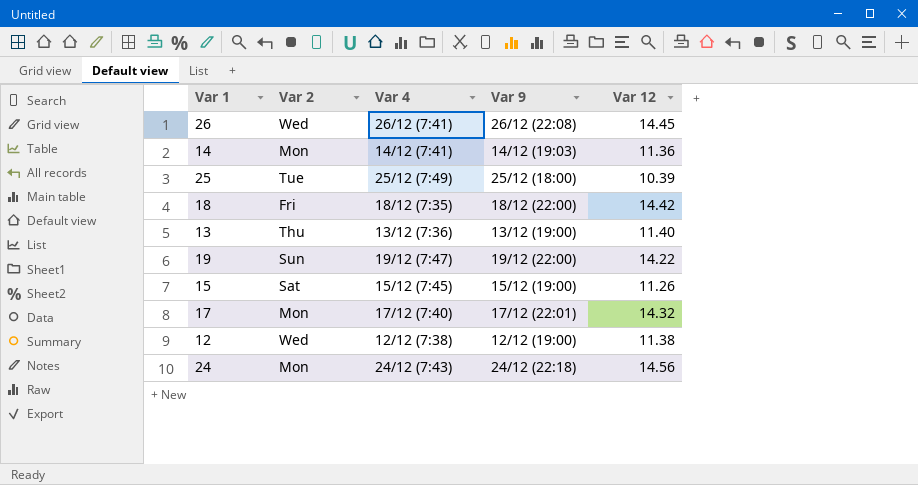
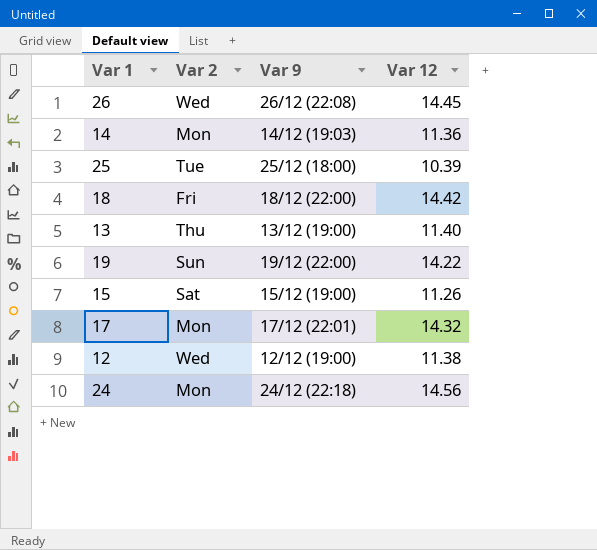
column Var 4 | position: 3 -> none

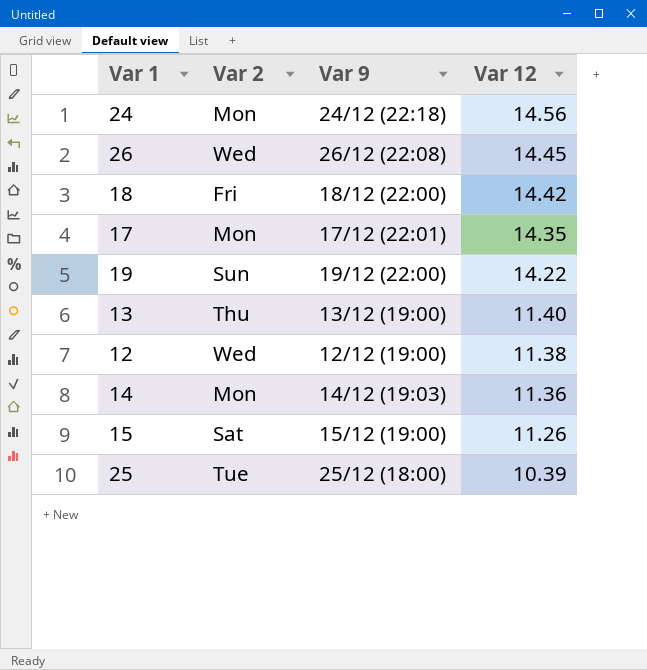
row order: none -> Var 12 descending
17 | Var 12: 14.32 -> 14.35

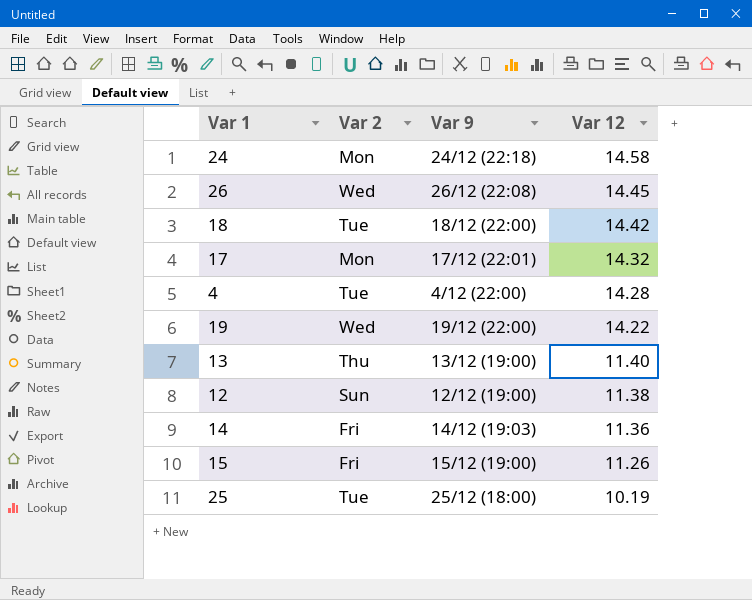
24 | Var 12: 14.56 -> 14.58
18 | Var 2: Fri -> Tue
17 | Var 12: 14.35 -> 14.32
row 4: none -> Tue | 4/12 (22:00) | 14.28
19 | Var 2: Sun -> Wed
12 | Var 2: Wed -> Sun
14 | Var 2: Mon -> Fri
15 | Var 2: Sat -> Fri
25 | Var 12: 10.39 -> 10.19

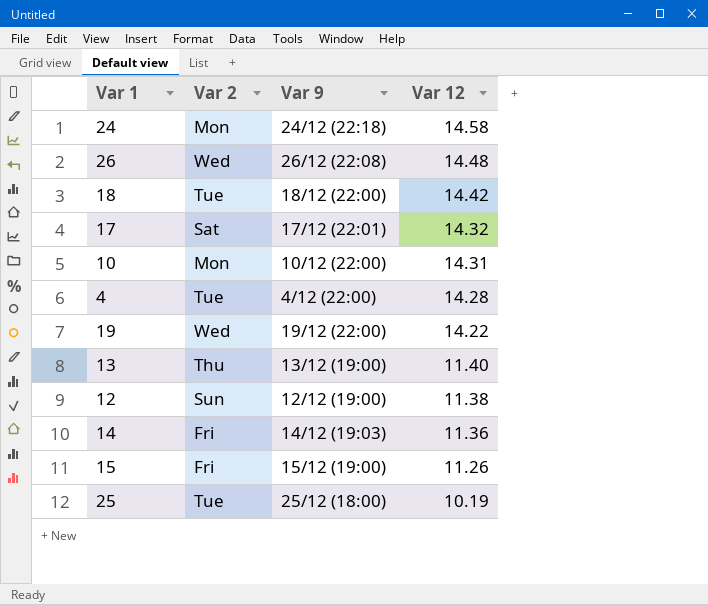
26 | Var 12: 14.45 -> 14.48
17 | Var 2: Mon -> Sat
row 10: none -> Mon | 10/12 (22:00) | 14.31

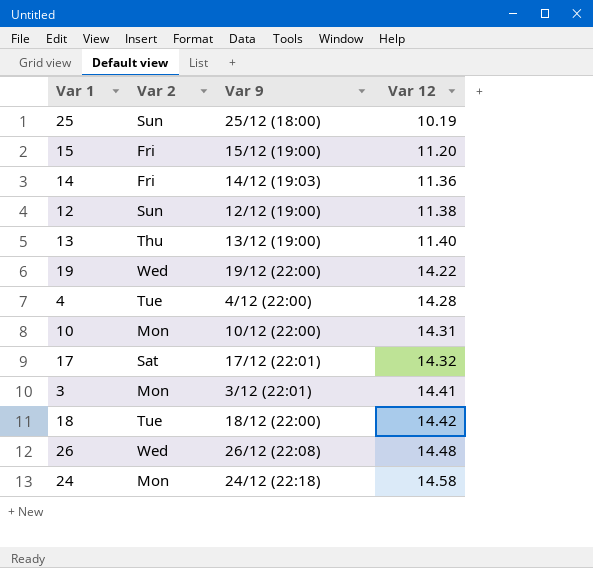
row order: Var 12 descending -> Var 12 ascending
25 | Var 2: Tue -> Sun
15 | Var 12: 11.26 -> 11.20
row 3: none -> Mon | 3/12 (22:01) | 14.41

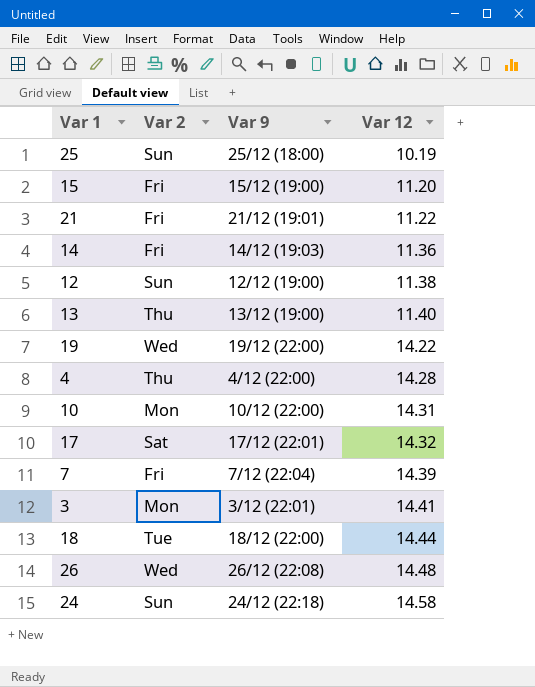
row 21: none -> Fri | 21/12 (19:01) | 11.22
4 | Var 2: Tue -> Thu
row 7: none -> Fri | 7/12 (22:04) | 14.39
18 | Var 12: 14.42 -> 14.44
24 | Var 2: Mon -> Sun

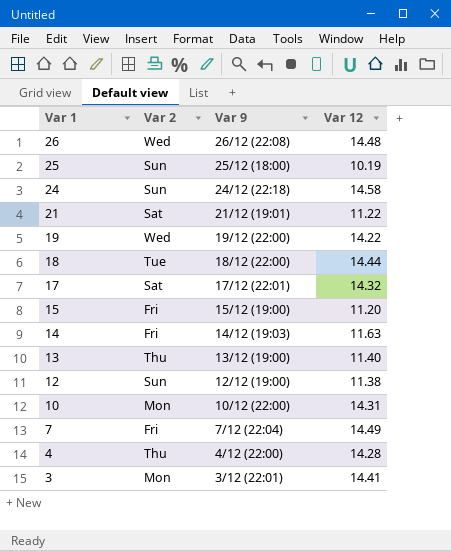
row order: Var 12 ascending -> Var 1 descending
21 | Var 2: Fri -> Sat
14 | Var 12: 11.36 -> 11.63
7 | Var 12: 14.39 -> 14.49

